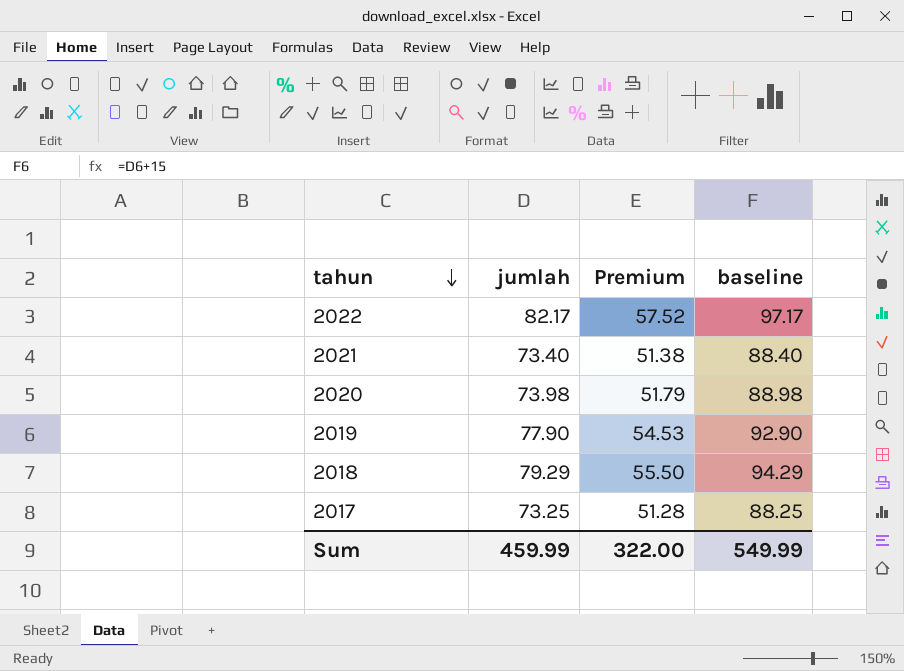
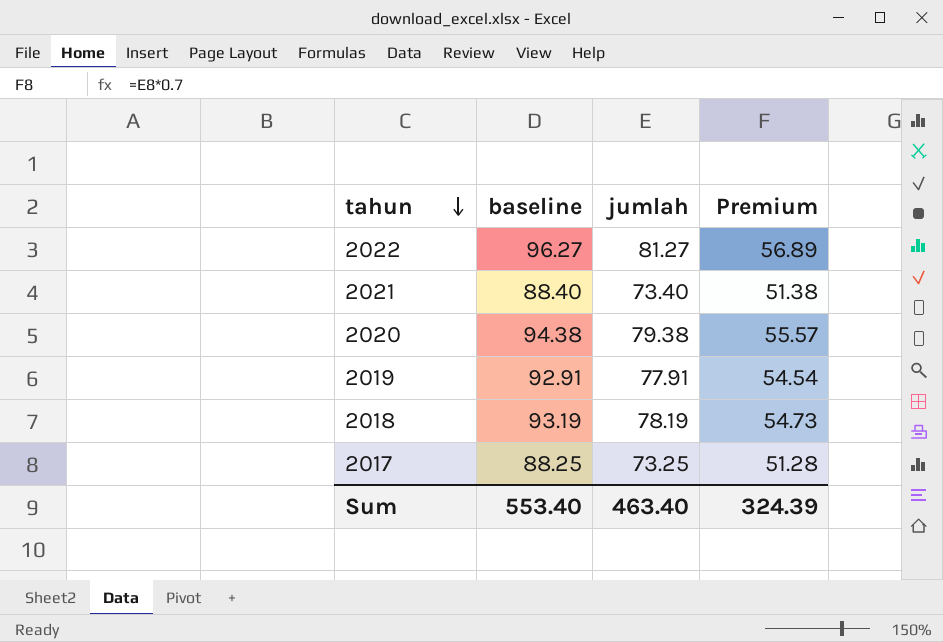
column baseline | position: 4 -> 2
2022 | baseline: 97.17 -> 96.27
2022 | jumlah: 82.17 -> 81.27
2022 | Premium: 57.52 -> 56.89
2020 | baseline: 88.98 -> 94.38
2020 | jumlah: 73.98 -> 79.38
2020 | Premium: 51.79 -> 55.57
2019 | baseline: 92.90 -> 92.91
2019 | jumlah: 77.90 -> 77.91
2019 | Premium: 54.53 -> 54.54
2018 | baseline: 94.29 -> 93.19
2018 | jumlah: 79.29 -> 78.19
2018 | Premium: 55.50 -> 54.73
Sum | baseline: 549.99 -> 553.40
Sum | jumlah: 459.99 -> 463.40
Sum | Premium: 322.00 -> 324.39

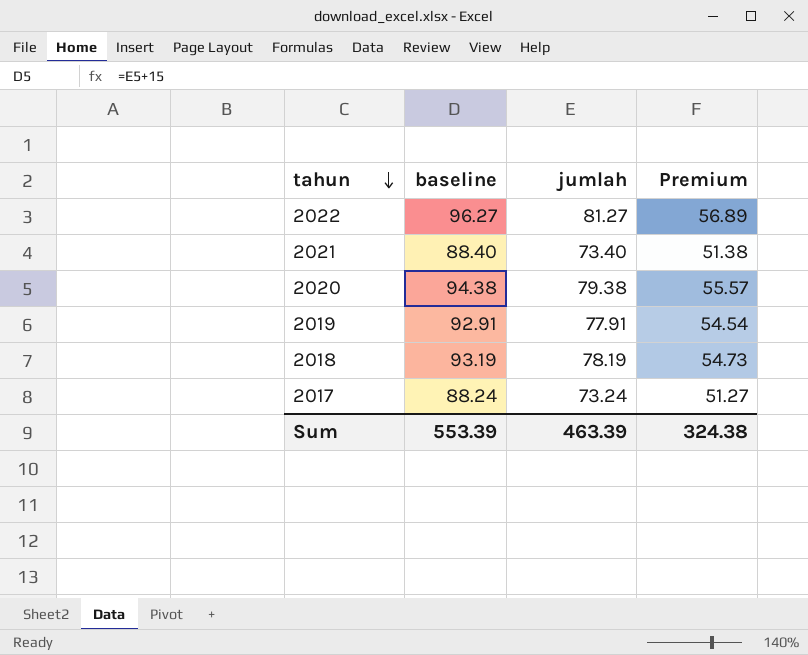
2017 | baseline: 88.25 -> 88.24
2017 | jumlah: 73.25 -> 73.24
2017 | Premium: 51.28 -> 51.27
Sum | baseline: 553.40 -> 553.39
Sum | jumlah: 463.40 -> 463.39
Sum | Premium: 324.39 -> 324.38

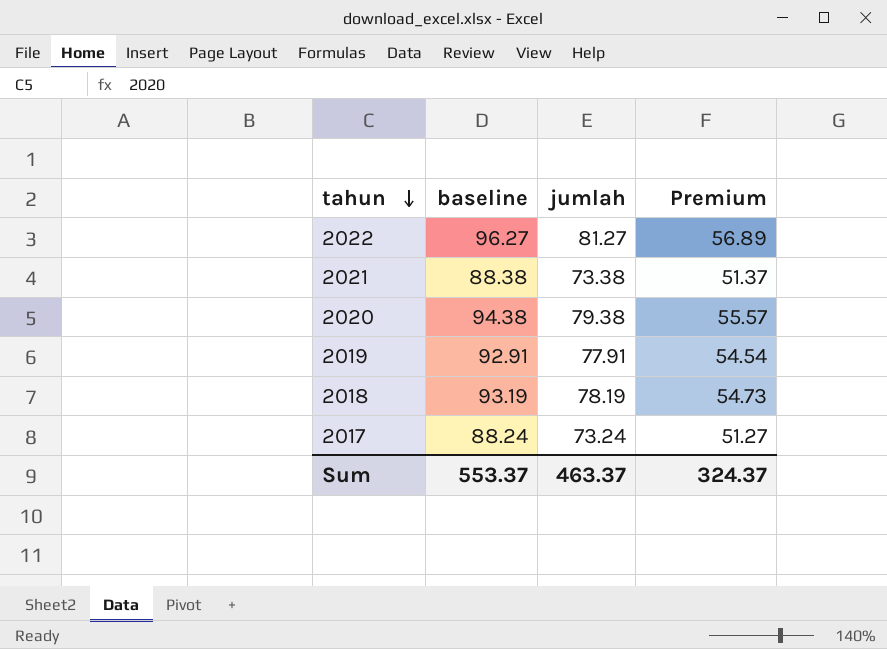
2021 | baseline: 88.40 -> 88.38
2021 | jumlah: 73.40 -> 73.38
2021 | Premium: 51.38 -> 51.37
Sum | baseline: 553.39 -> 553.37
Sum | jumlah: 463.39 -> 463.37
Sum | Premium: 324.38 -> 324.37

